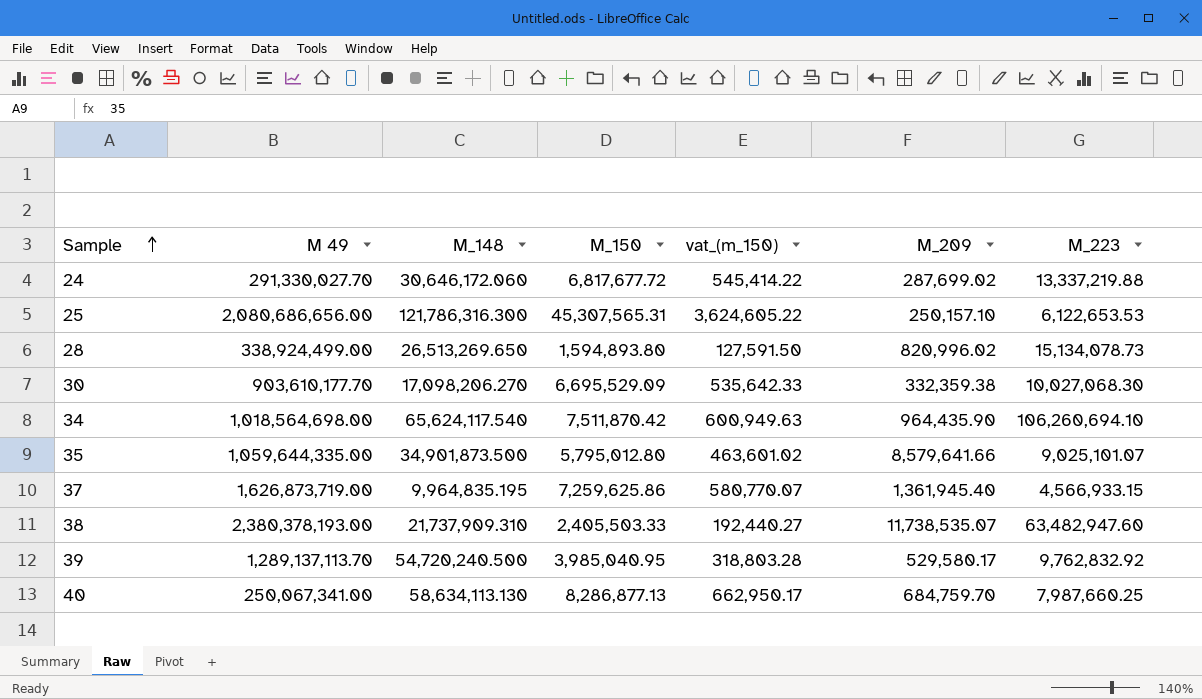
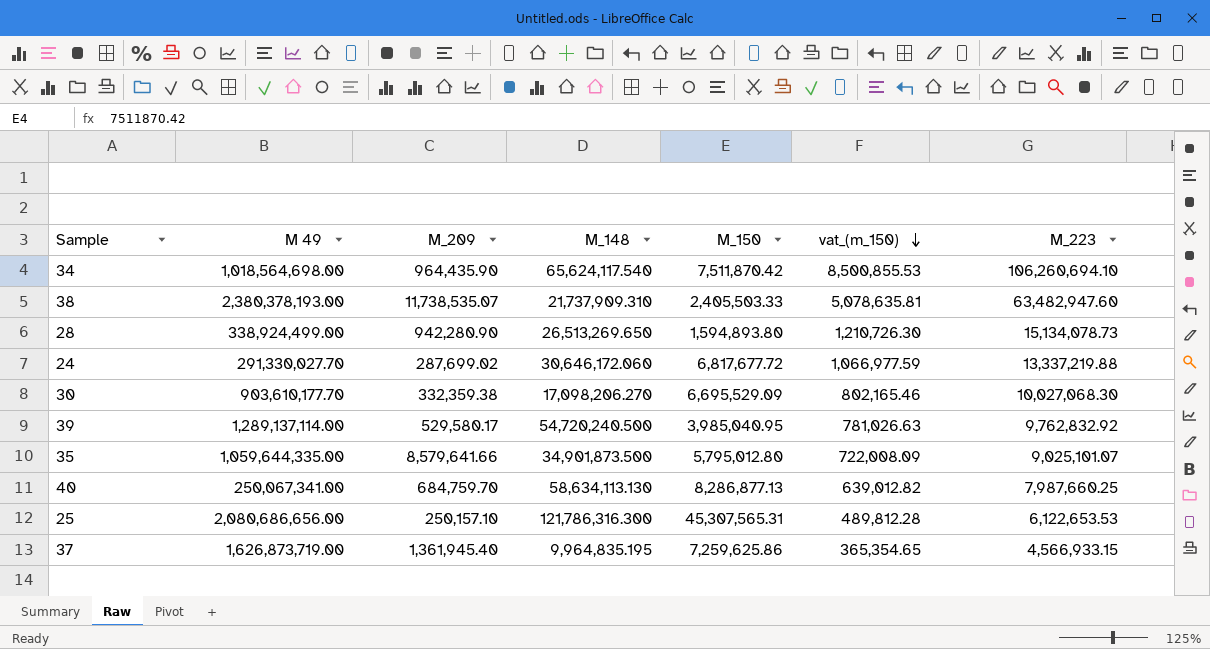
row order: Sample ascending -> vat_(m_150) descending
column M_209 | position: 6 -> 3
column vat_(m_150) | formula: [M_150] * 0.08 -> [M_223] * 0.08
28 | M_209: 820,996.02 -> 942,280.90
39 | M 49: 1,289,137,113.70 -> 1,289,137,114.00

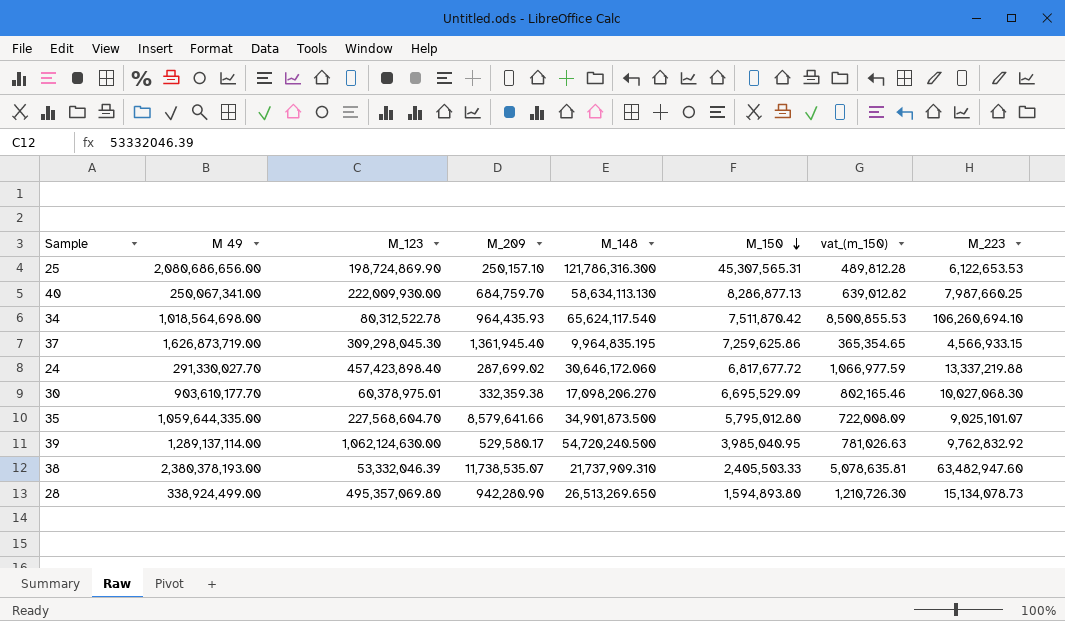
row order: vat_(m_150) descending -> M_150 descending
column M_123 | position: none -> 3
34 | M_209: 964,435.90 -> 964,435.93

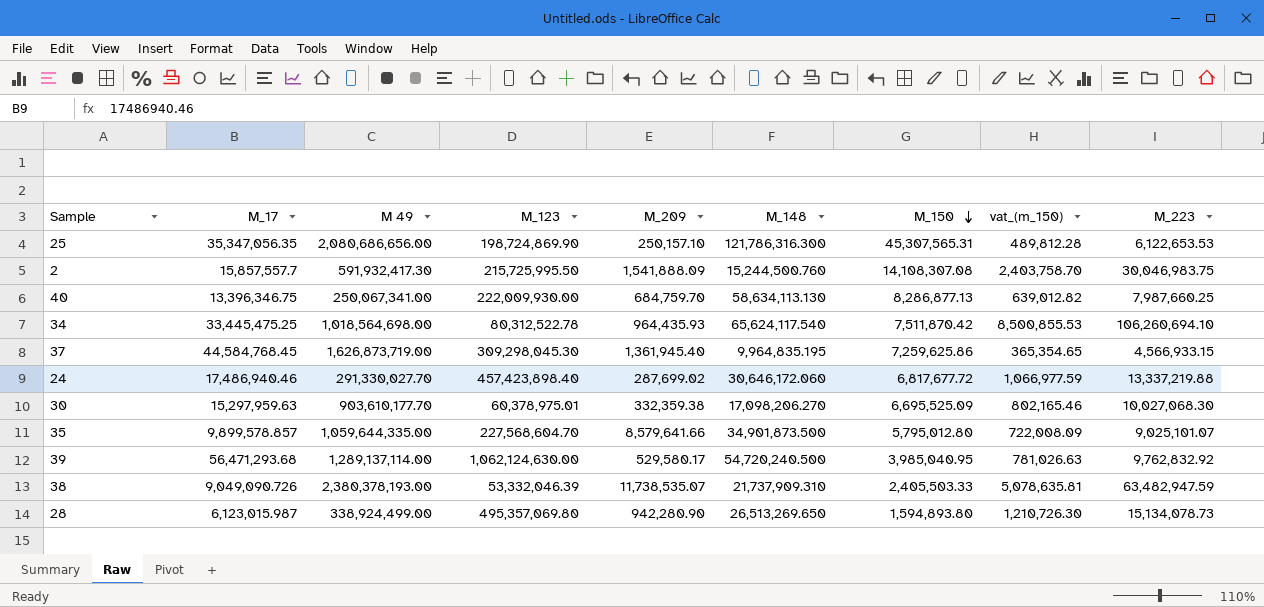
column M_17 | position: none -> 2
row 2: none -> 15,857,557.7 | 591,932,417.30 | 215,725,995.50 | 1,541,888.09 | 15,244,500.760 | 14,108,307.08 | 2,403,758.70 | 30,046,983.75
30 | M_150: 6,695,529.09 -> 6,695,525.09
38 | M_223: 63,482,947.60 -> 63,482,947.59

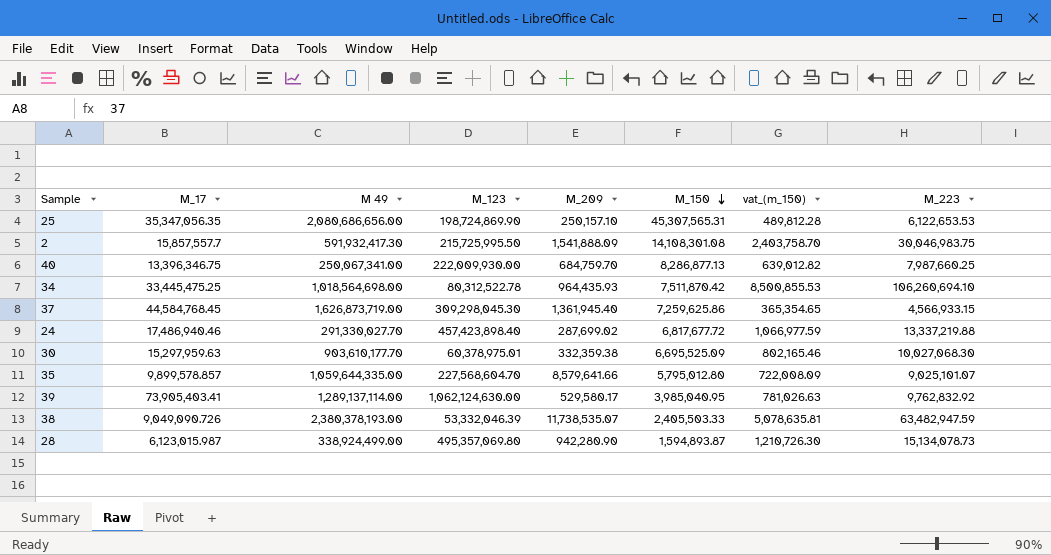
column M_148 | position: 6 -> none
2 | M_150: 14,108,307.08 -> 14,108,301.08
39 | M_17: 56,471,293.68 -> 73,905,403.41
28 | M_150: 1,594,893.80 -> 1,594,893.87

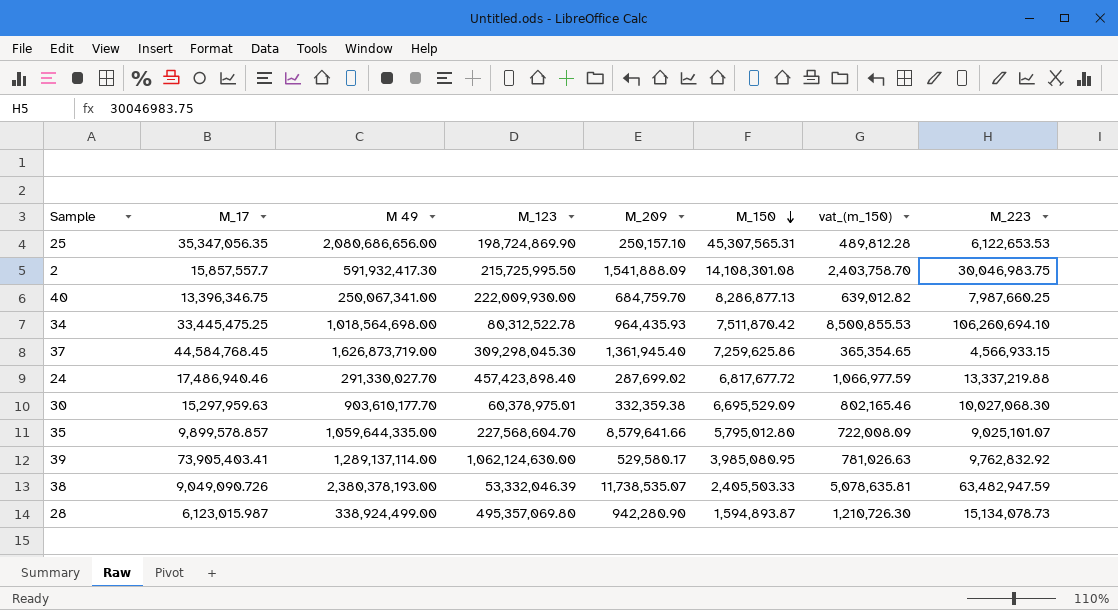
30 | M_150: 6,695,525.09 -> 6,695,529.09
39 | M_150: 3,985,040.95 -> 3,985,080.95

